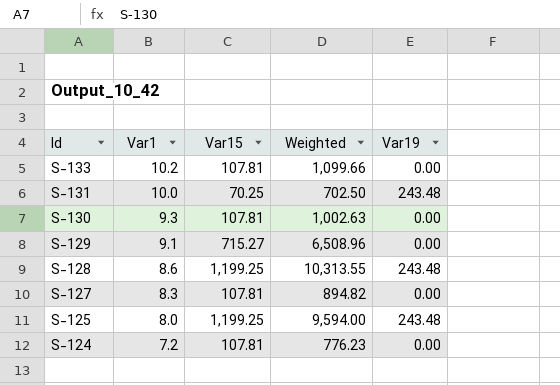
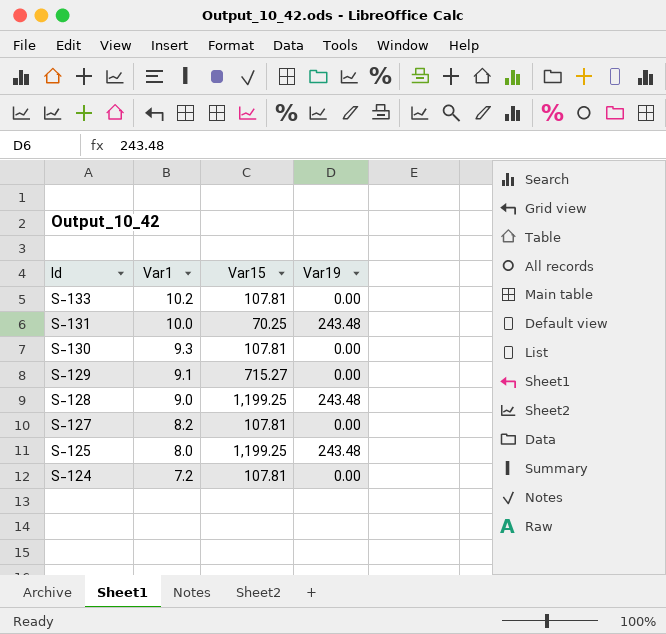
column Weighted | formula: [Var1] * [Var15] -> none
S-128 | Var1: 8.6 -> 9.0
S-127 | Var1: 8.3 -> 8.2

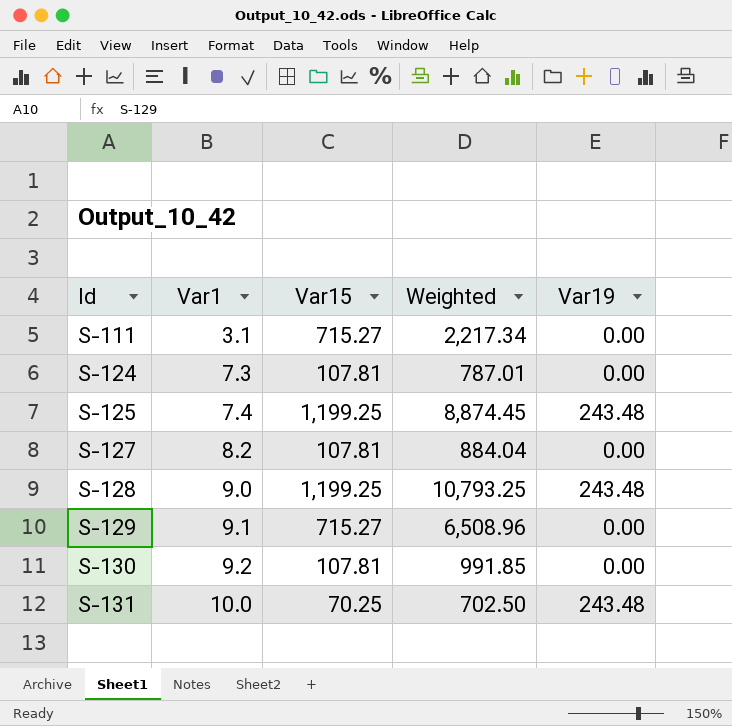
row order: Id descending -> Id ascending
column Weighted | formula: none -> [Var1] * [Var15]
row S-133: 10.2 | 107.81 | 0.00 -> none
row S-111: none -> 3.1 | 715.27 | 2,217.34 | 0.00
S-124 | Var1: 7.2 -> 7.3
S-125 | Var1: 8.0 -> 7.4
S-130 | Var1: 9.3 -> 9.2

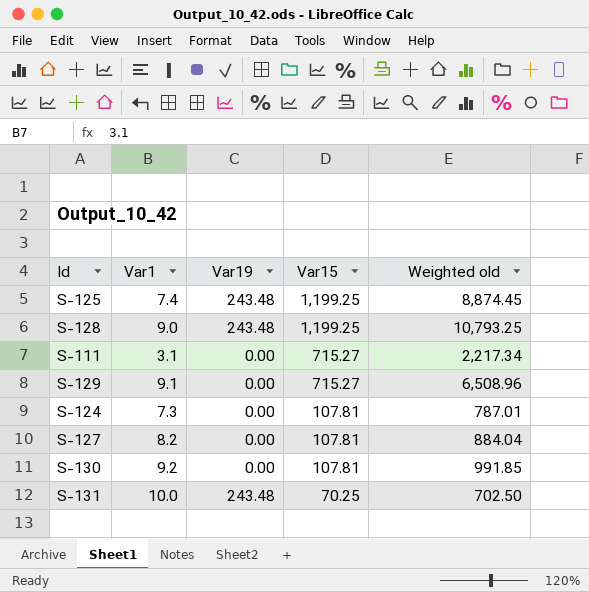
row order: Id ascending -> Var15 descending
column Var19 | position: 5 -> 3
column name: Weighted -> Weighted old

